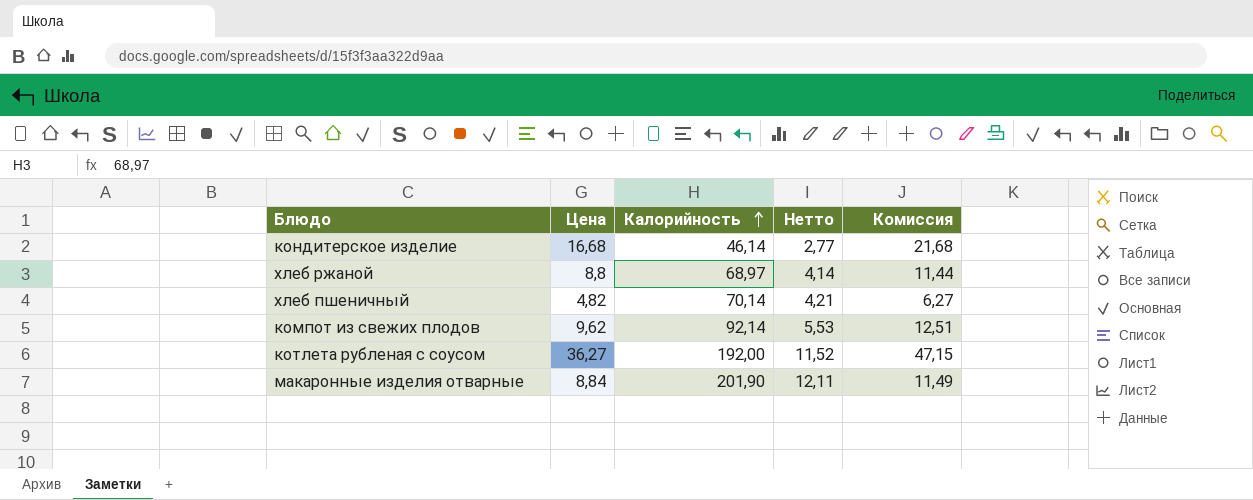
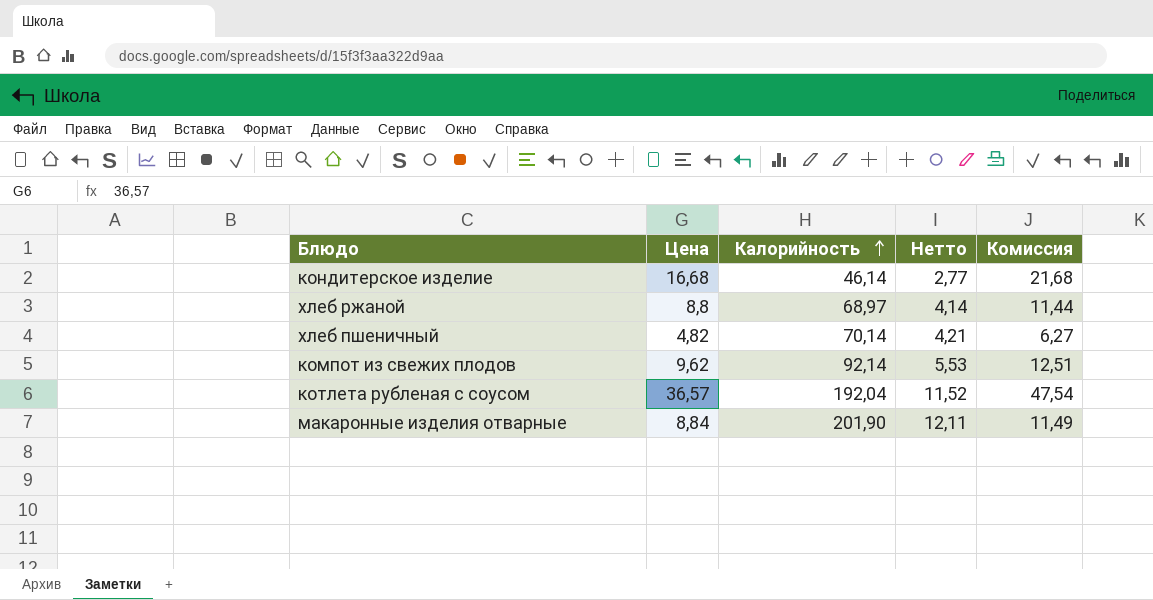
котлета рубленая с соусом | Цена: 36,27 -> 36,57
котлета рубленая с соусом | Калорийность: 192,00 -> 192,04
котлета рубленая с соусом | Комиссия: 47,15 -> 47,54

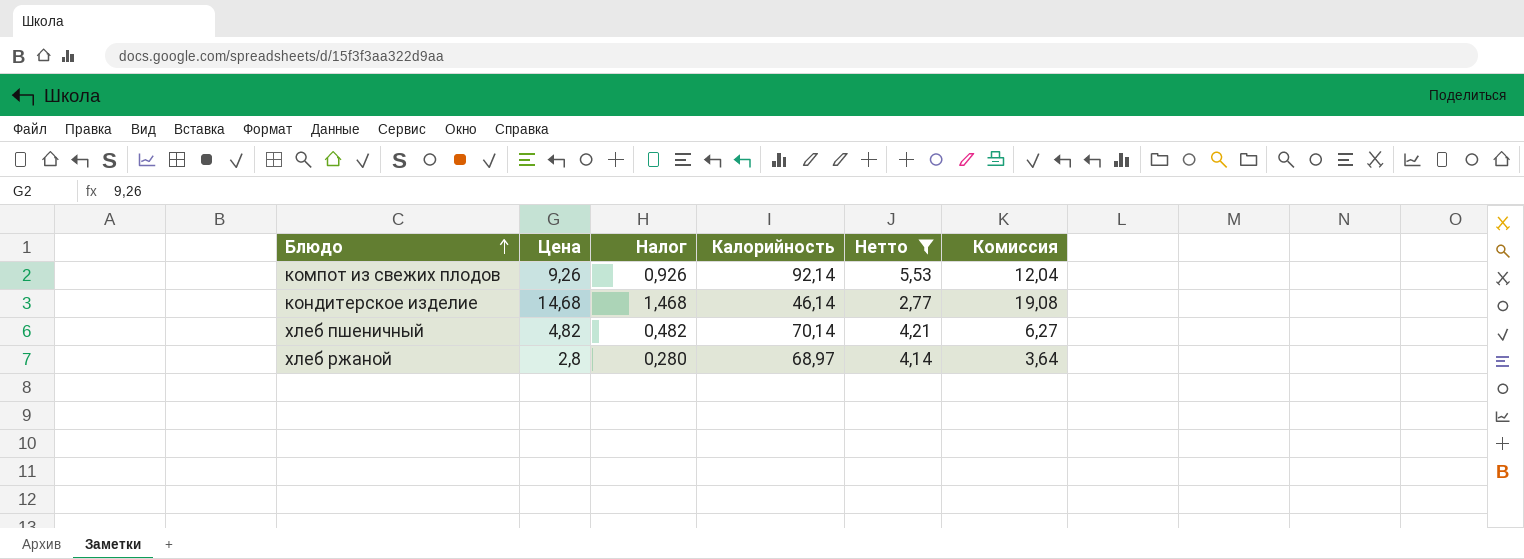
filter: none -> Нетто <= 5,53
row order: Калорийность ascending -> Блюдо ascending
column Налог | formula: none -> [Цена] * 0,1
компот из свежих плодов | Цена: 9,62 -> 9,26
компот из свежих плодов | Комиссия: 12,51 -> 12,04
кондитерское изделие | Цена: 16,68 -> 14,68
кондитерское изделие | Комиссия: 21,68 -> 19,08
хлеб ржаной | Цена: 8,8 -> 2,8
хлеб ржаной | Комиссия: 11,44 -> 3,64

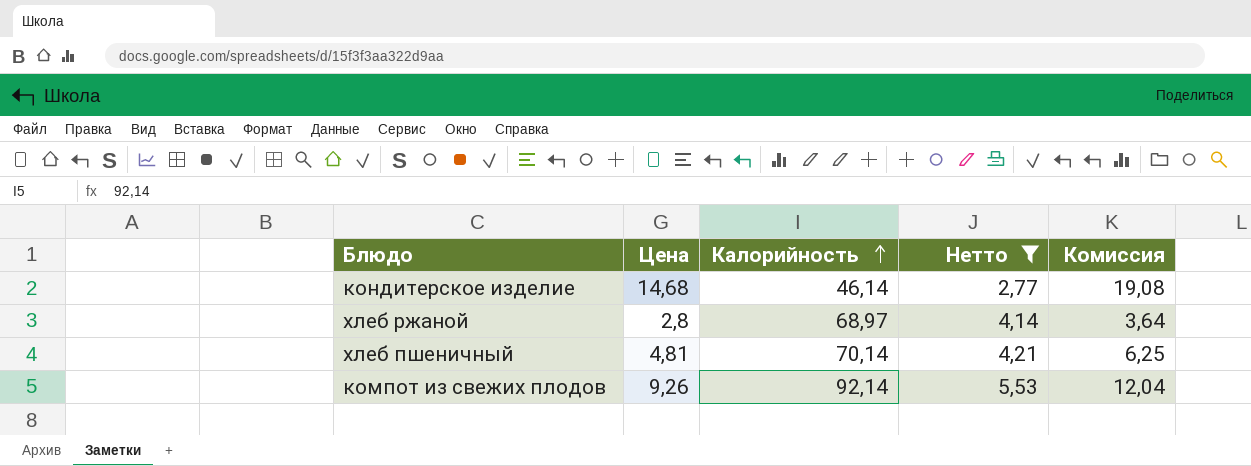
row order: Блюдо ascending -> Калорийность ascending
column Налог | formula: [Цена] * 0,1 -> none
хлеб пшеничный | Цена: 4,82 -> 4,81
хлеб пшеничный | Комиссия: 6,27 -> 6,25

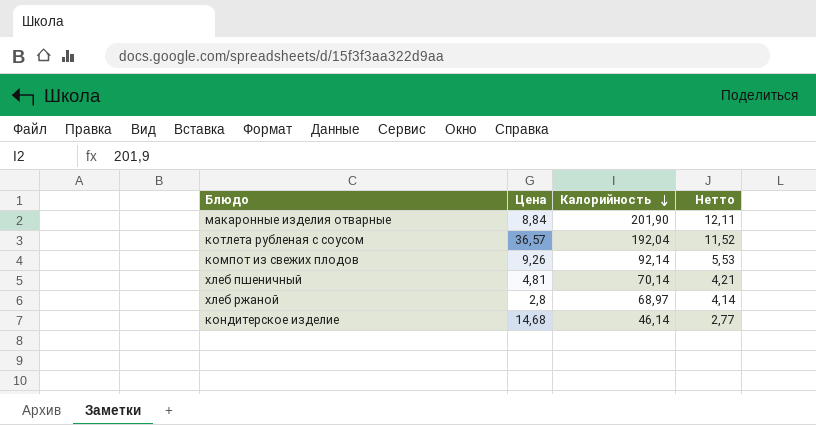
filter: Нетто <= 5,53 -> none
row order: Калорийность ascending -> Калорийность descending
column Комиссия | formula: [Цена] * 1,3 -> none

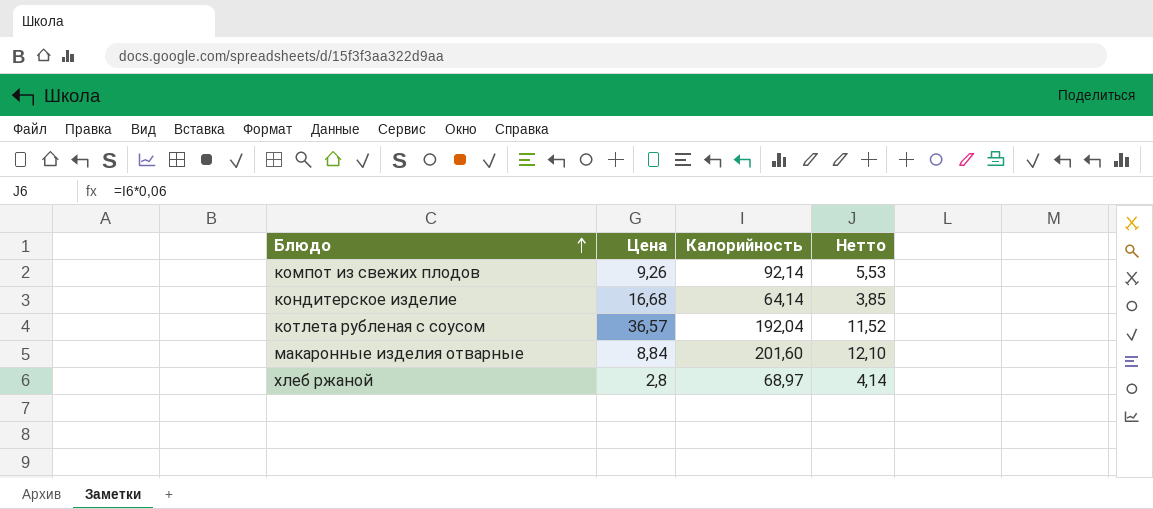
row order: Калорийность descending -> Блюдо ascending
row хлеб пшеничный: 4,81 | 70,14 | 4,21 -> none
кондитерское изделие | Цена: 14,68 -> 16,68
кондитерское изделие | Калорийность: 46,14 -> 64,14
кондитерское изделие | Нетто: 2,77 -> 3,85
макаронные изделия отварные | Калорийность: 201,90 -> 201,60
макаронные изделия отварные | Нетто: 12,11 -> 12,10

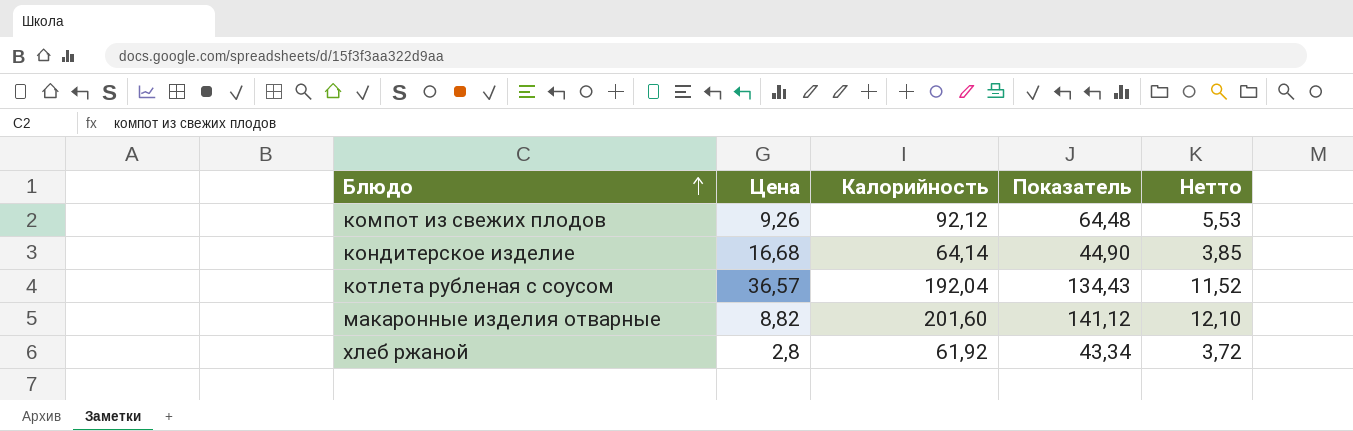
column Показатель | formula: none -> [Калорийность] * 0,7
компот из свежих плодов | Калорийность: 92,14 -> 92,12
макаронные изделия отварные | Цена: 8,84 -> 8,82
хлеб ржаной | Калорийность: 68,97 -> 61,92
хлеб ржаной | Нетто: 4,14 -> 3,72

